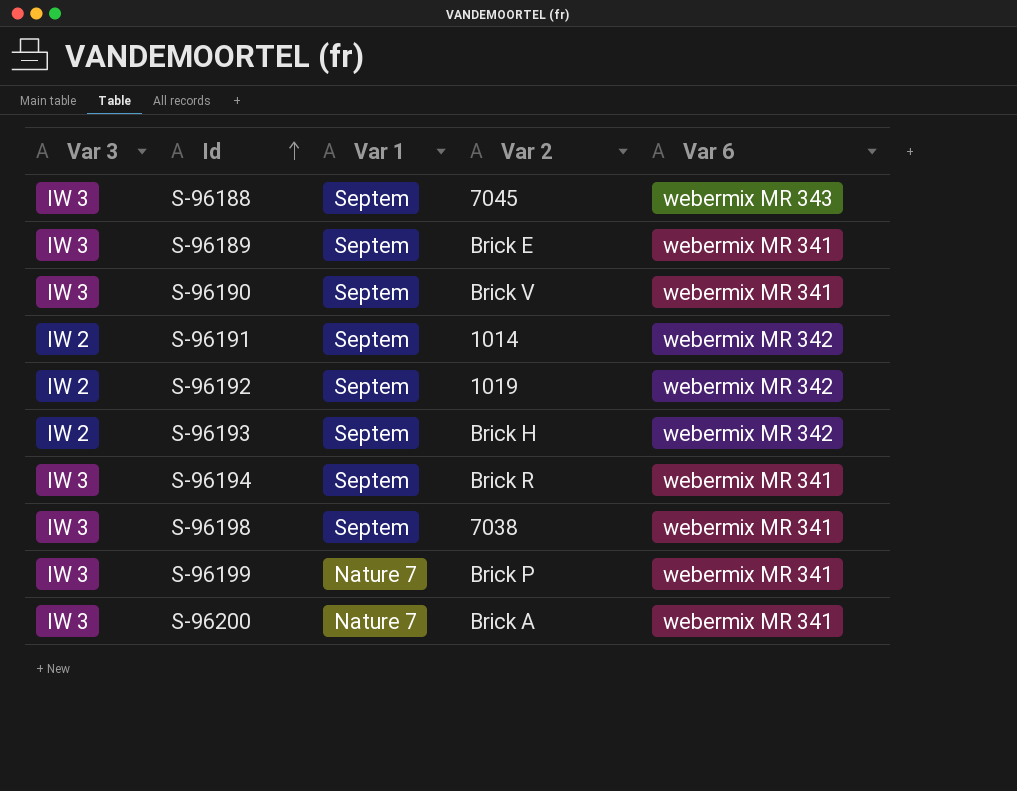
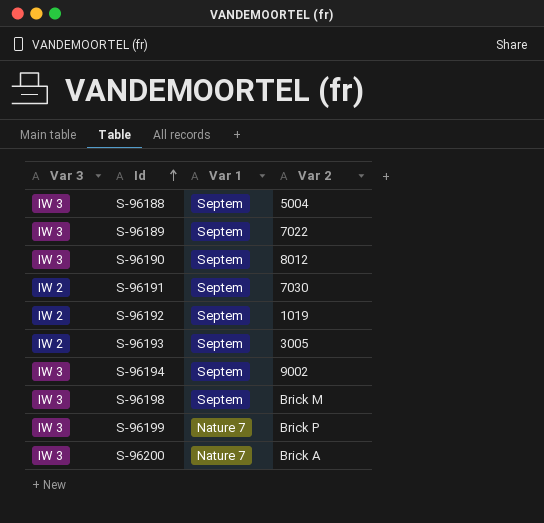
column Var 6 | position: 5 -> none
S-96188 | Var 2: 7045 -> 5004
S-96189 | Var 2: Brick E -> 7022
S-96190 | Var 2: Brick V -> 8012
S-96191 | Var 2: 1014 -> 7030
S-96193 | Var 2: Brick H -> 3005
S-96194 | Var 2: Brick R -> 9002
S-96198 | Var 2: 7038 -> Brick M

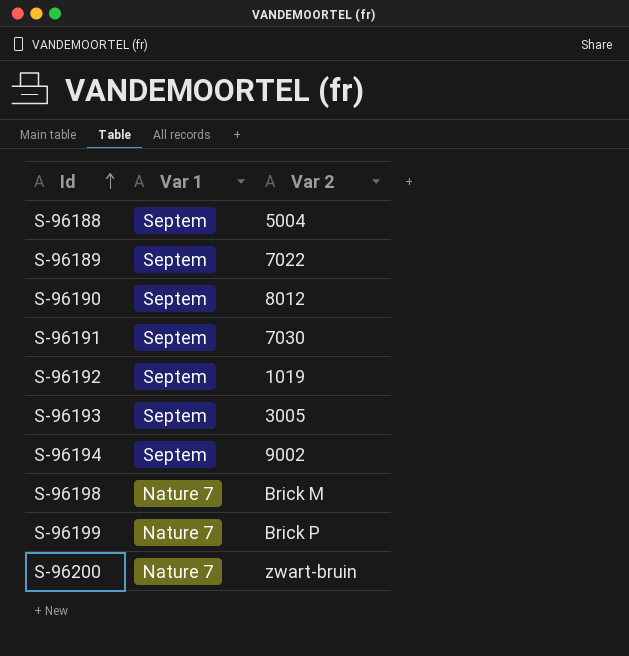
column Var 3 | position: 1 -> none
S-96198 | Var 1: Septem -> Nature 7
S-96200 | Var 2: Brick A -> zwart-bruin

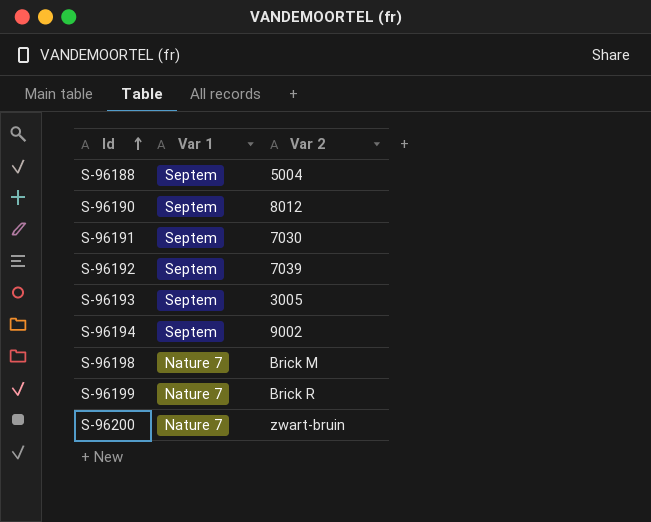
row S-96189: Septem | 7022 -> none
S-96192 | Var 2: 1019 -> 7039
S-96199 | Var 2: Brick P -> Brick R

